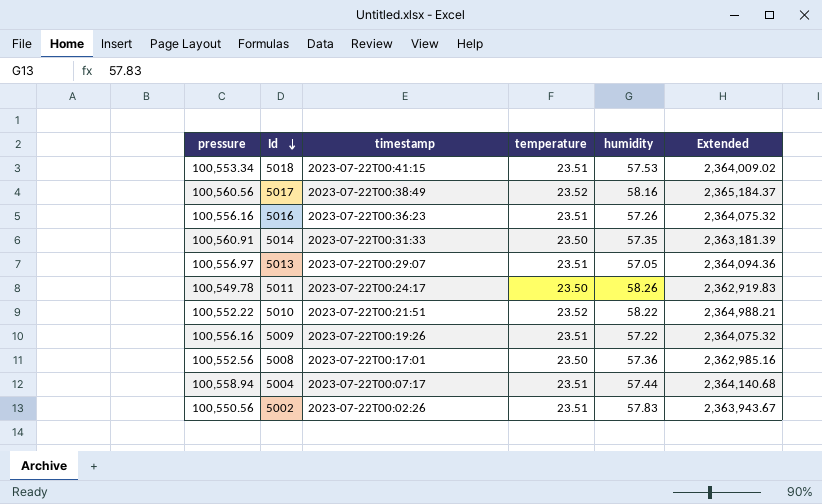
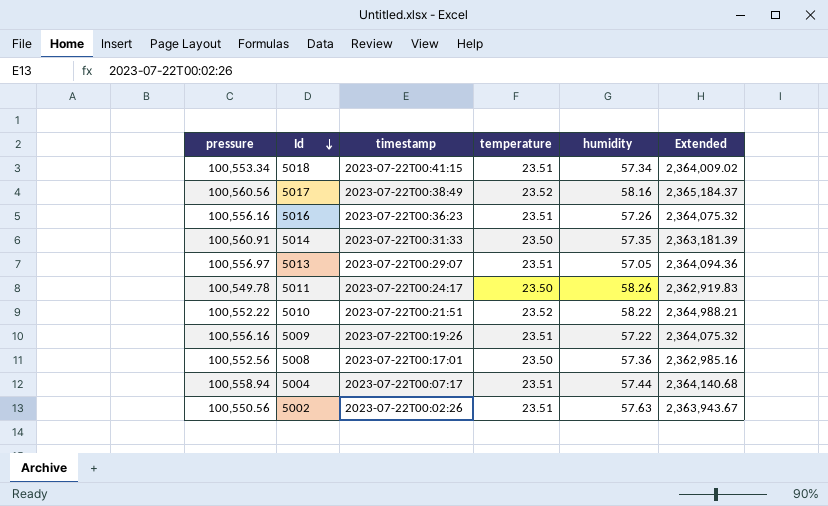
5018 | humidity: 57.53 -> 57.34
5002 | humidity: 57.83 -> 57.63

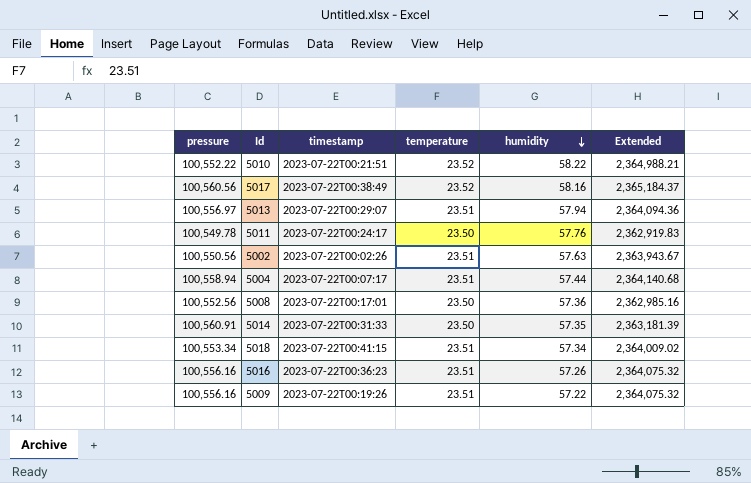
row order: Id descending -> humidity descending
5013 | humidity: 57.05 -> 57.94
5011 | humidity: 58.26 -> 57.76

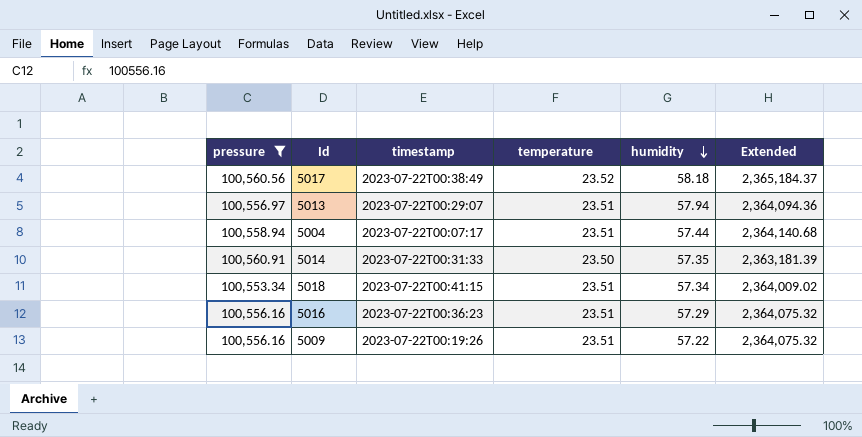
filter: none -> pressure >= 100,553.34
5017 | humidity: 58.16 -> 58.18
5016 | humidity: 57.26 -> 57.29

